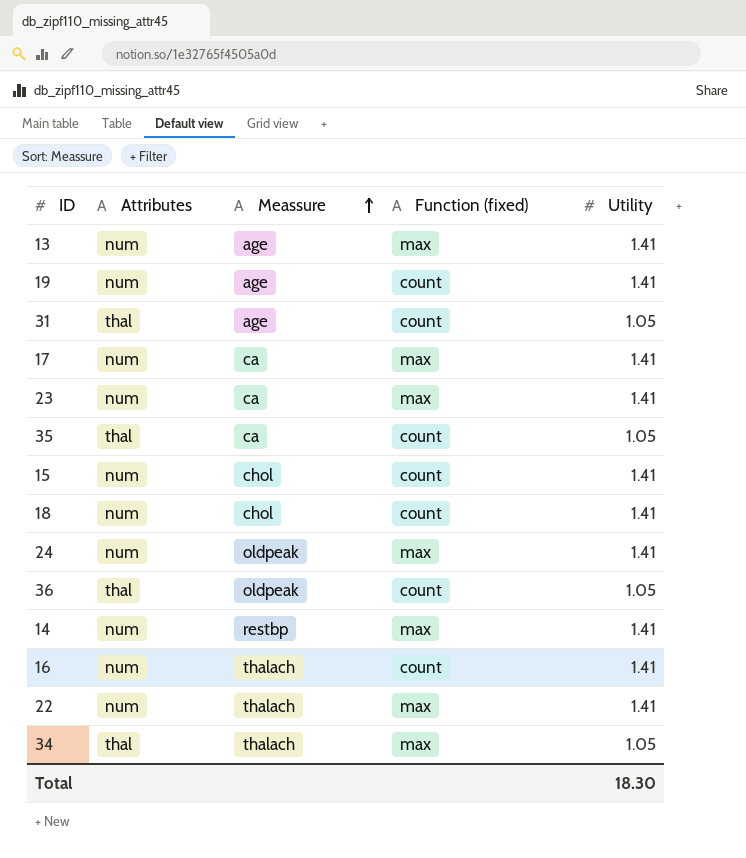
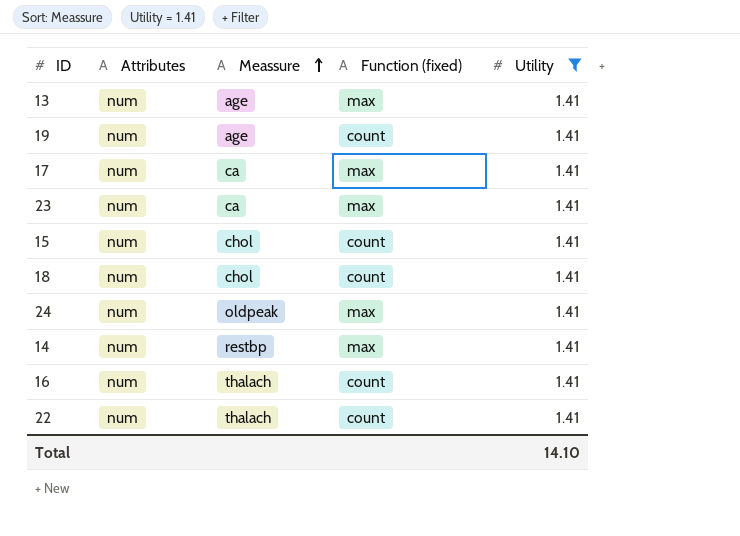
filter: none -> Utility = 1.41
22 | Function (fixed): max -> count
Total | Utility: 18.30 -> 14.10

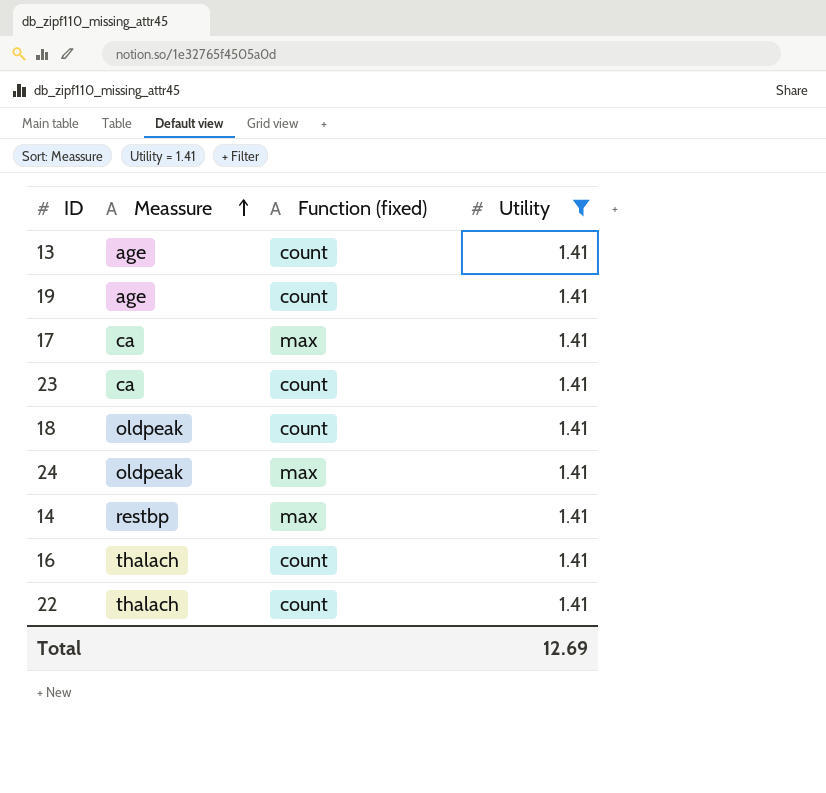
column Attributes | position: 2 -> none
row 15: num | chol | count | 1.41 -> none
13 | Function (fixed): max -> count
23 | Function (fixed): max -> count
18 | Meassure: chol -> oldpeak
Total | Utility: 14.10 -> 12.69

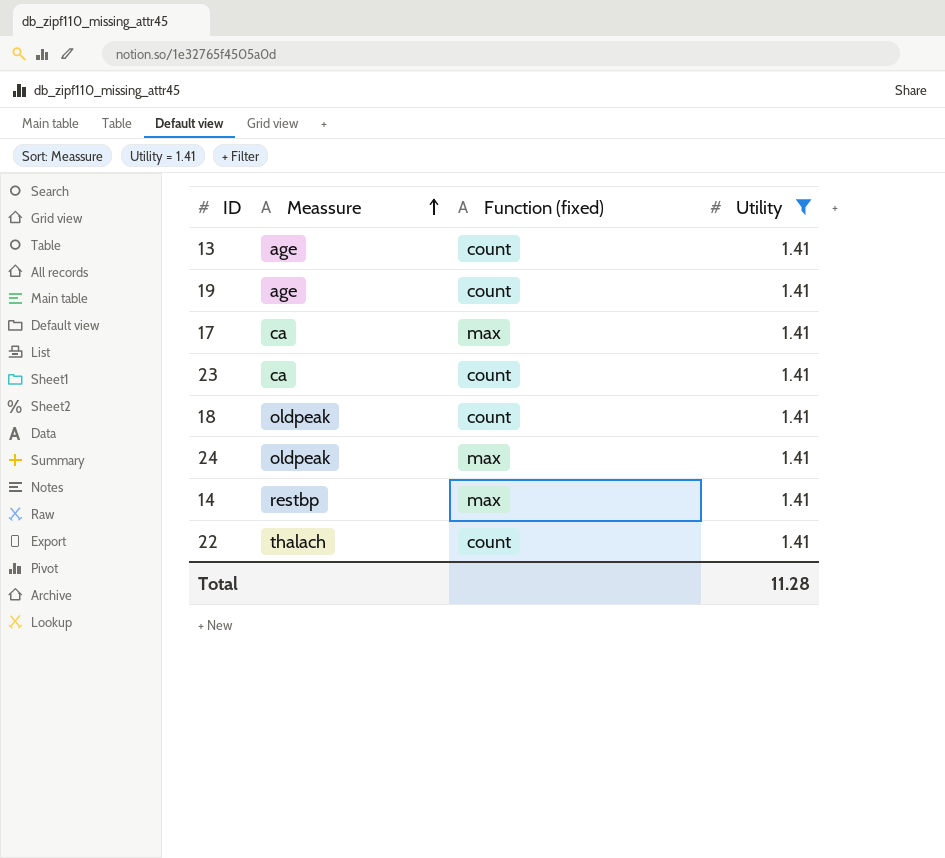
row 16: thalach | count | 1.41 -> none
Total | Utility: 12.69 -> 11.28

